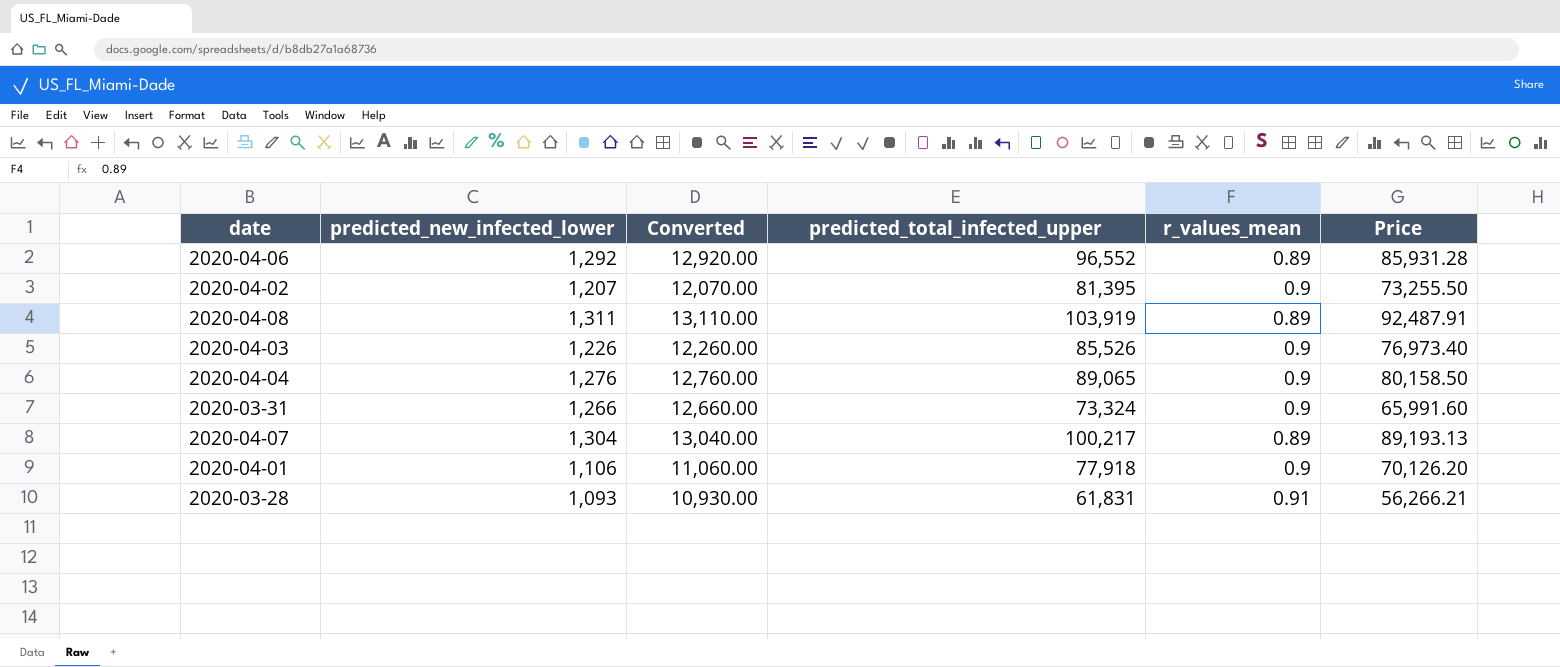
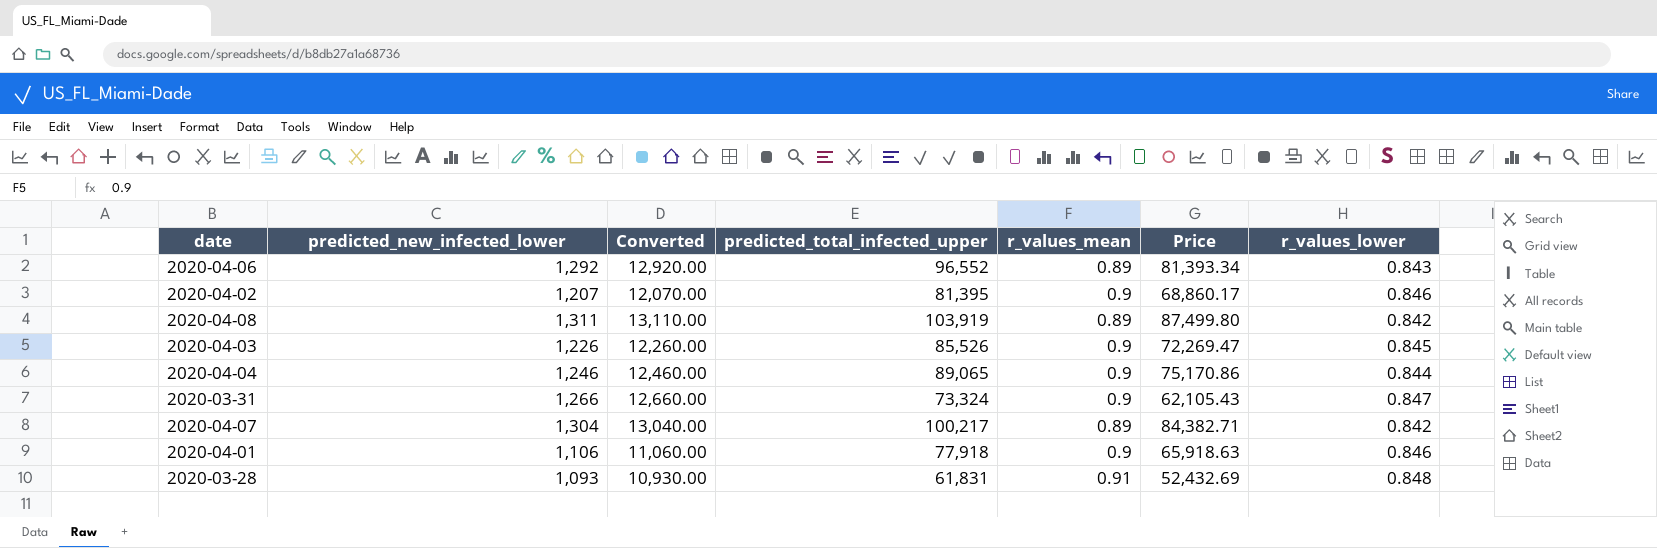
column Price | formula: [predicted_total_infected_upper] * [r_values_mean] -> [predicted_total_infected_upper] * [r_values_lower]
column r_values_lower | position: none -> 7
2020-04-04 | predicted_new_infected_lower: 1,276 -> 1,246
2020-04-04 | Converted: 12,760.00 -> 12,460.00

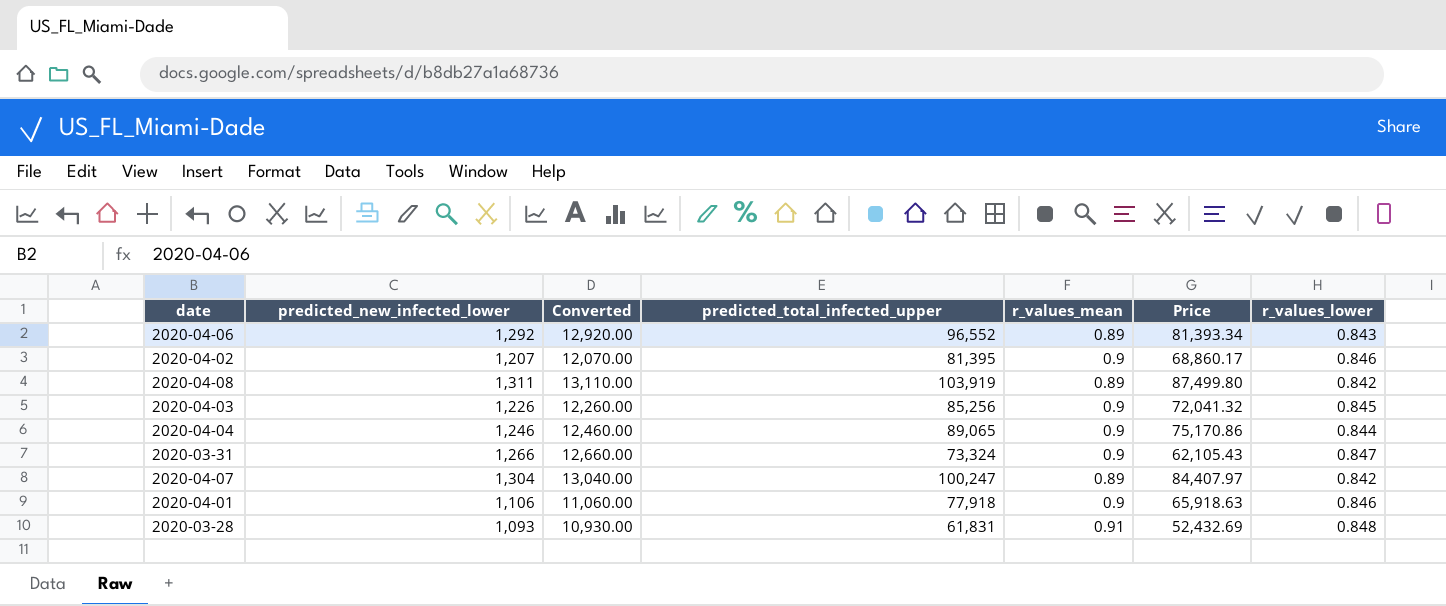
2020-04-03 | predicted_total_infected_upper: 85,526 -> 85,256
2020-04-03 | Price: 72,269.47 -> 72,041.32
2020-04-07 | predicted_total_infected_upper: 100,217 -> 100,247
2020-04-07 | Price: 84,382.71 -> 84,407.97

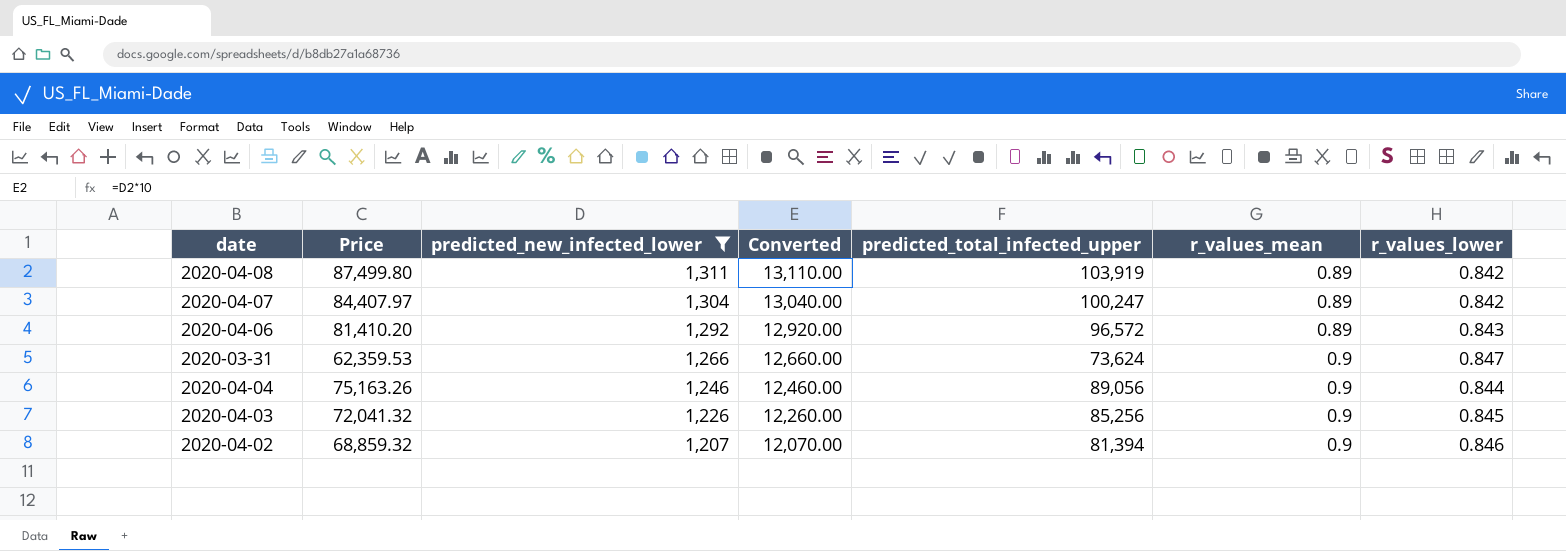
filter: none -> predicted_new_infected_lower >= 1,207
row order: none -> predicted_new_infected_lower descending
column Price | position: 6 -> 2
2020-04-06 | Price: 81,393.34 -> 81,410.20
2020-04-06 | predicted_total_infected_upper: 96,552 -> 96,572
2020-03-31 | Price: 62,105.43 -> 62,359.53
2020-03-31 | predicted_total_infected_upper: 73,324 -> 73,624
2020-04-04 | Price: 75,170.86 -> 75,163.26
2020-04-04 | predicted_total_infected_upper: 89,065 -> 89,056
2020-04-02 | Price: 68,860.17 -> 68,859.32
2020-04-02 | predicted_total_infected_upper: 81,395 -> 81,394

